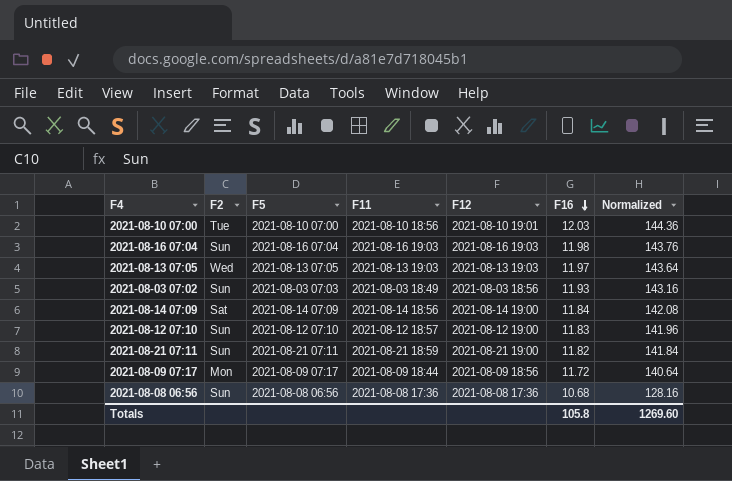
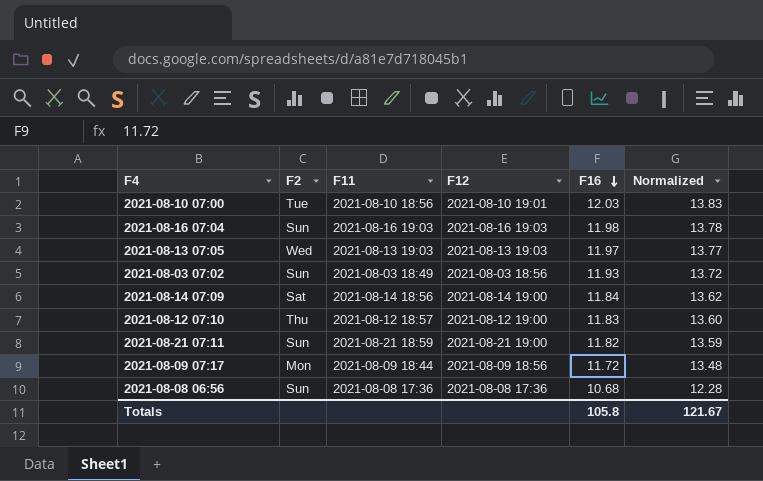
column F5 | position: 3 -> none
column Normalized | formula: [F16] * 12 -> [F16] * 1.15
2021-08-12 07:10 | F2: Sun -> Thu
Totals | Normalized: 1269.60 -> 121.67

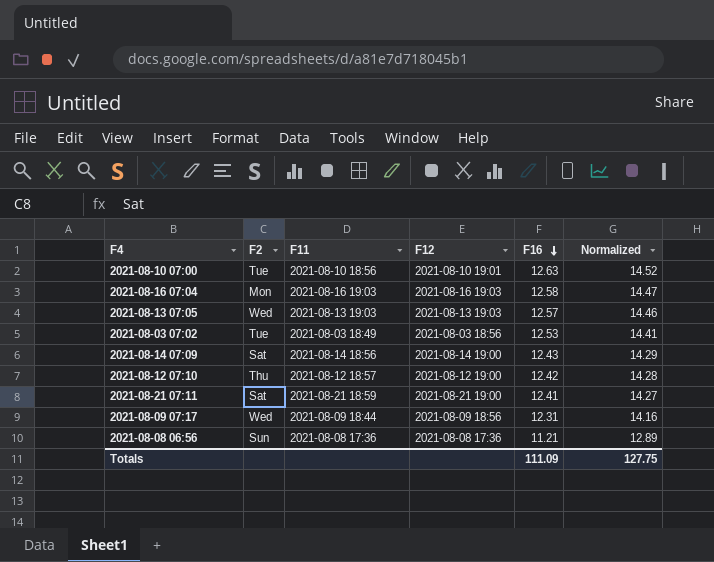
2021-08-10 07:00 | F16: 12.03 -> 12.63
2021-08-10 07:00 | Normalized: 13.83 -> 14.52
2021-08-16 07:04 | F2: Sun -> Mon
2021-08-16 07:04 | F16: 11.98 -> 12.58
2021-08-16 07:04 | Normalized: 13.78 -> 14.47
2021-08-13 07:05 | F16: 11.97 -> 12.57
2021-08-13 07:05 | Normalized: 13.77 -> 14.46
2021-08-03 07:02 | F2: Sun -> Tue
2021-08-03 07:02 | F16: 11.93 -> 12.53
2021-08-03 07:02 | Normalized: 13.72 -> 14.41
2021-08-14 07:09 | F16: 11.84 -> 12.43
2021-08-14 07:09 | Normalized: 13.62 -> 14.29
2021-08-12 07:10 | F16: 11.83 -> 12.42
2021-08-12 07:10 | Normalized: 13.60 -> 14.28
2021-08-21 07:11 | F2: Sun -> Sat
2021-08-21 07:11 | F16: 11.82 -> 12.41
2021-08-21 07:11 | Normalized: 13.59 -> 14.27
2021-08-09 07:17 | F2: Mon -> Wed
2021-08-09 07:17 | F16: 11.72 -> 12.31
2021-08-09 07:17 | Normalized: 13.48 -> 14.16
2021-08-08 06:56 | F16: 10.68 -> 11.21
2021-08-08 06:56 | Normalized: 12.28 -> 12.89
Totals | F16: 105.8 -> 111.09
Totals | Normalized: 121.67 -> 127.75

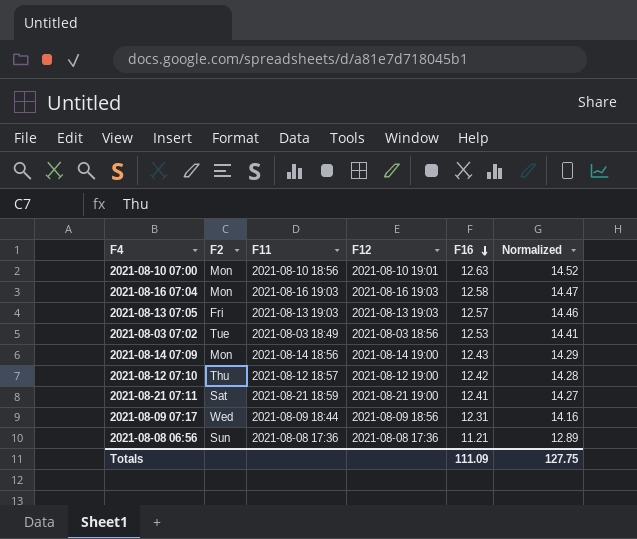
2021-08-10 07:00 | F2: Tue -> Mon
2021-08-13 07:05 | F2: Wed -> Fri
2021-08-14 07:09 | F2: Sat -> Mon

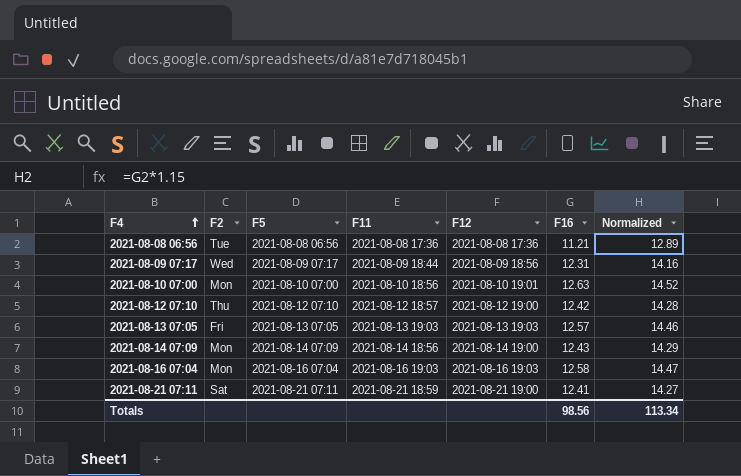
row order: F16 descending -> F4 ascending
column F5 | position: none -> 3
row 2021-08-03 07:02: Tue | 2021-08-03 18:49 | 2021-08-03 18:56 | 12.53 | 14.41 -> none
2021-08-08 06:56 | F2: Sun -> Tue
Totals | F16: 111.09 -> 98.56
Totals | Normalized: 127.75 -> 113.34

